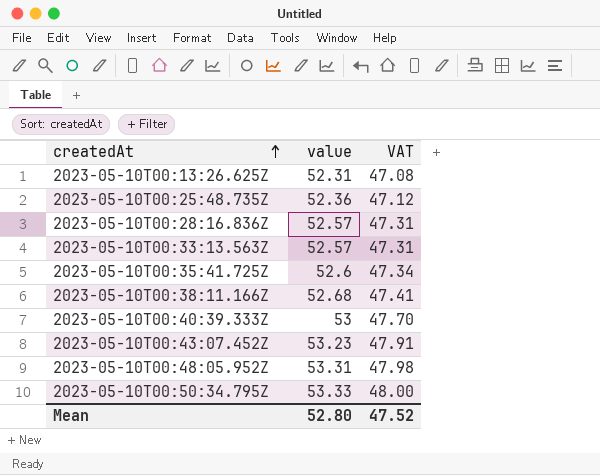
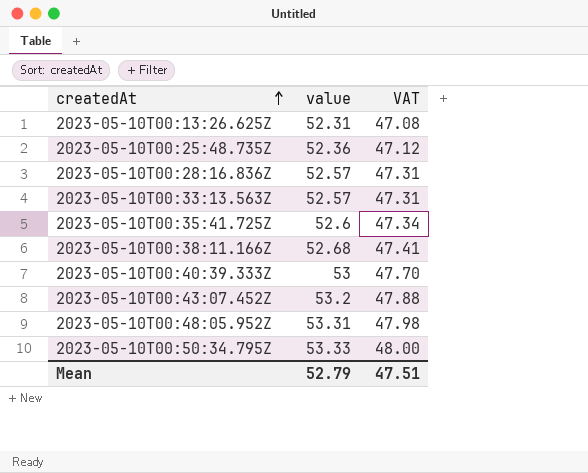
2023-05-10T00:43:07.452Z | value: 53.23 -> 53.2
2023-05-10T00:43:07.452Z | VAT: 47.91 -> 47.88
Mean | value: 52.80 -> 52.79
Mean | VAT: 47.52 -> 47.51

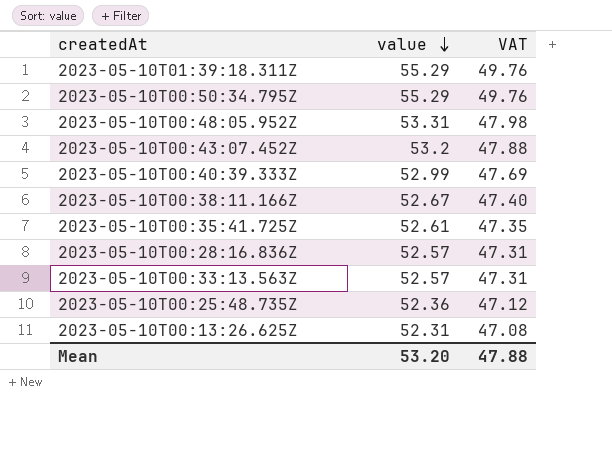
row order: createdAt ascending -> value descending
row 2023-05-10T01:39:18.311Z: none -> 55.29 | 49.76
2023-05-10T00:50:34.795Z | value: 53.33 -> 55.29
2023-05-10T00:50:34.795Z | VAT: 48.00 -> 49.76
2023-05-10T00:40:39.333Z | value: 53 -> 52.99
2023-05-10T00:40:39.333Z | VAT: 47.70 -> 47.69
2023-05-10T00:38:11.166Z | value: 52.68 -> 52.67
2023-05-10T00:38:11.166Z | VAT: 47.41 -> 47.40
2023-05-10T00:35:41.725Z | value: 52.6 -> 52.61
2023-05-10T00:35:41.725Z | VAT: 47.34 -> 47.35
Mean | value: 52.79 -> 53.20
Mean | VAT: 47.51 -> 47.88

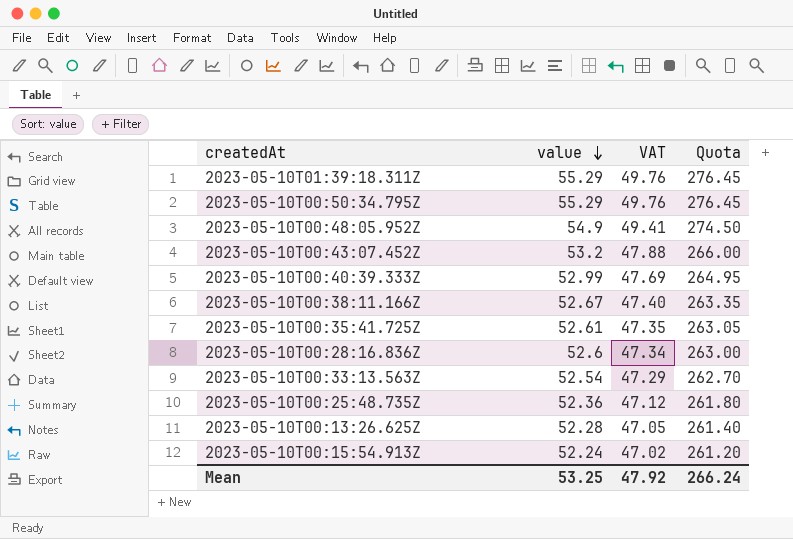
column Quota | formula: none -> [value] * 5
2023-05-10T00:48:05.952Z | value: 53.31 -> 54.9
2023-05-10T00:48:05.952Z | VAT: 47.98 -> 49.41
2023-05-10T00:28:16.836Z | value: 52.57 -> 52.6
2023-05-10T00:28:16.836Z | VAT: 47.31 -> 47.34
2023-05-10T00:33:13.563Z | value: 52.57 -> 52.54
2023-05-10T00:33:13.563Z | VAT: 47.31 -> 47.29
2023-05-10T00:13:26.625Z | value: 52.31 -> 52.28
2023-05-10T00:13:26.625Z | VAT: 47.08 -> 47.05
row 2023-05-10T00:15:54.913Z: none -> 52.24 | 47.02 | 261.20
Mean | value: 53.20 -> 53.25
Mean | VAT: 47.88 -> 47.92

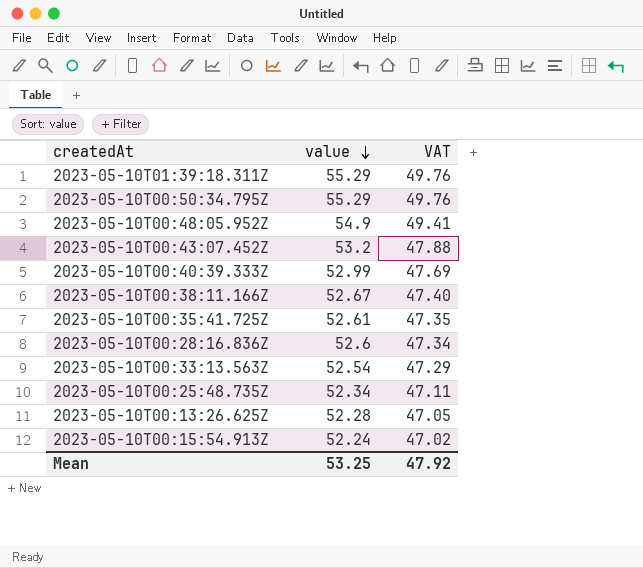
column Quota | formula: [value] * 5 -> none
2023-05-10T00:25:48.735Z | value: 52.36 -> 52.34
2023-05-10T00:25:48.735Z | VAT: 47.12 -> 47.11

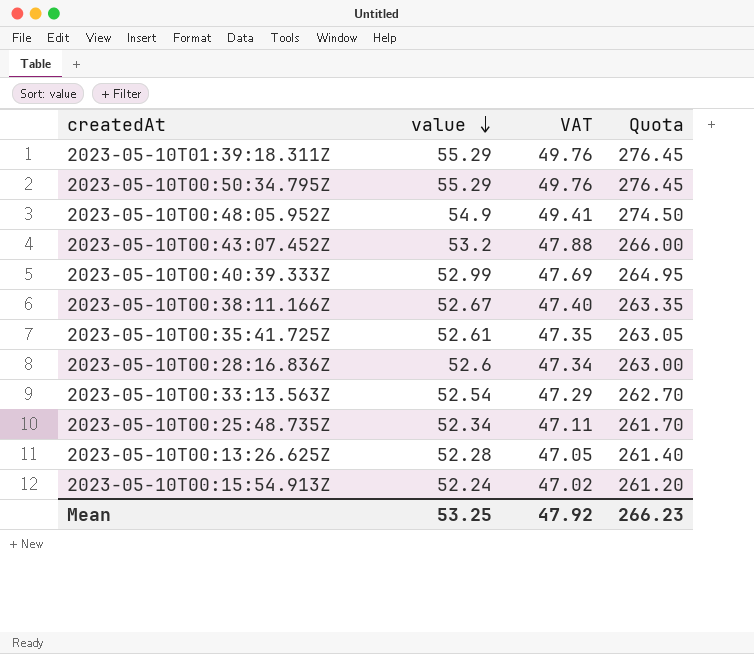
column Quota | formula: none -> [value] * 5

